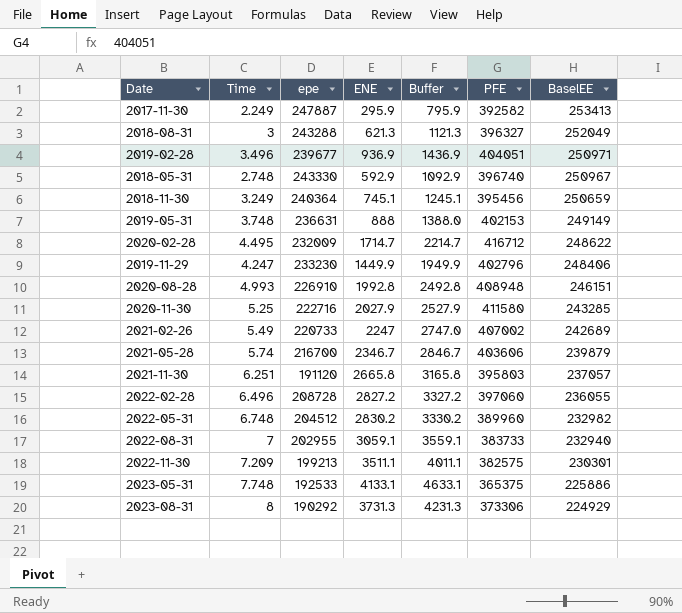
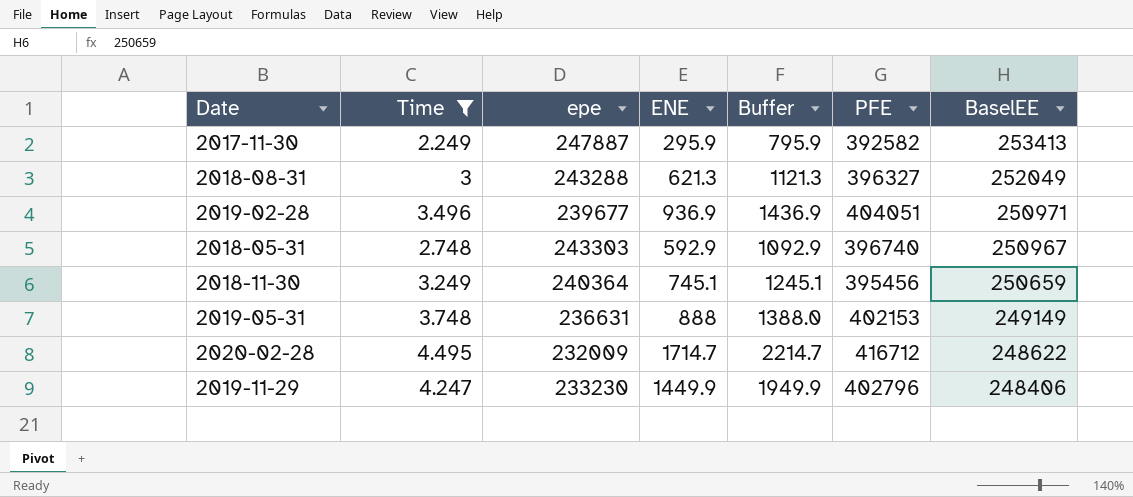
filter: none -> Time <= 4.495
2018-05-31 | epe: 243330 -> 243303

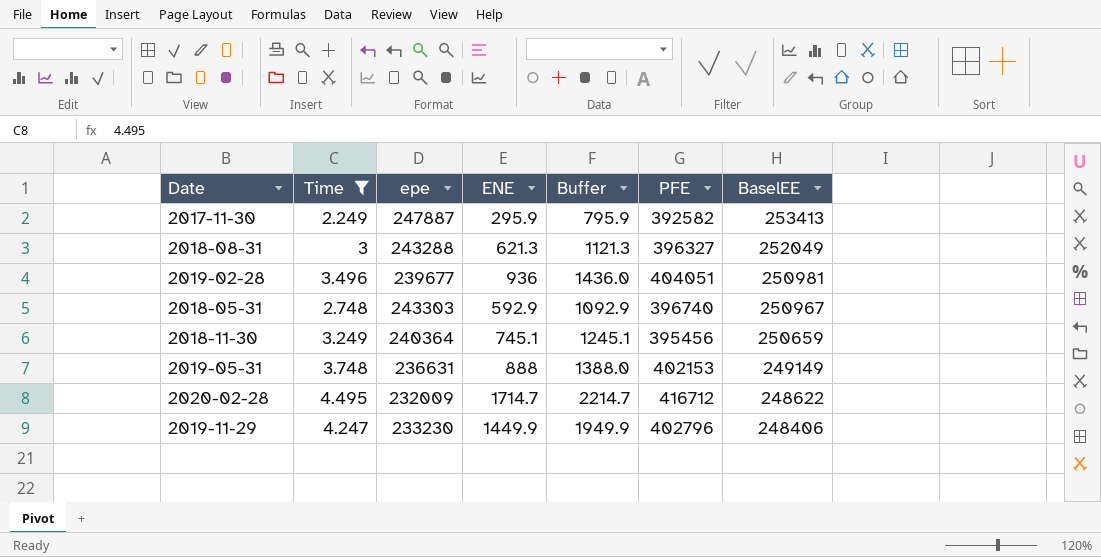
2019-02-28 | ENE: 936.9 -> 936
2019-02-28 | Buffer: 1436.9 -> 1436.0
2019-02-28 | BaselEE: 250971 -> 250981

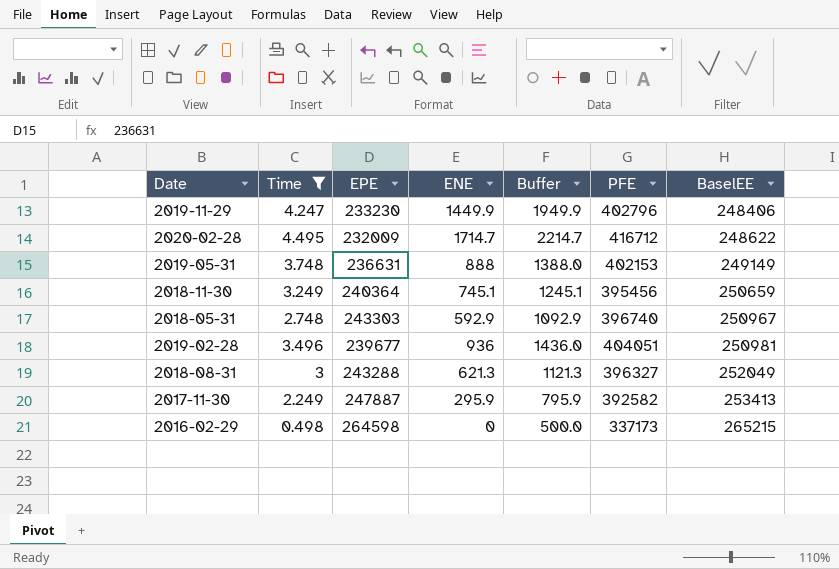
row order: BaselEE descending -> BaselEE ascending
column name: epe -> EPE
row 2016-02-29: none -> 0.498 | 264598 | 0 | 500.0 | 337173 | 265215

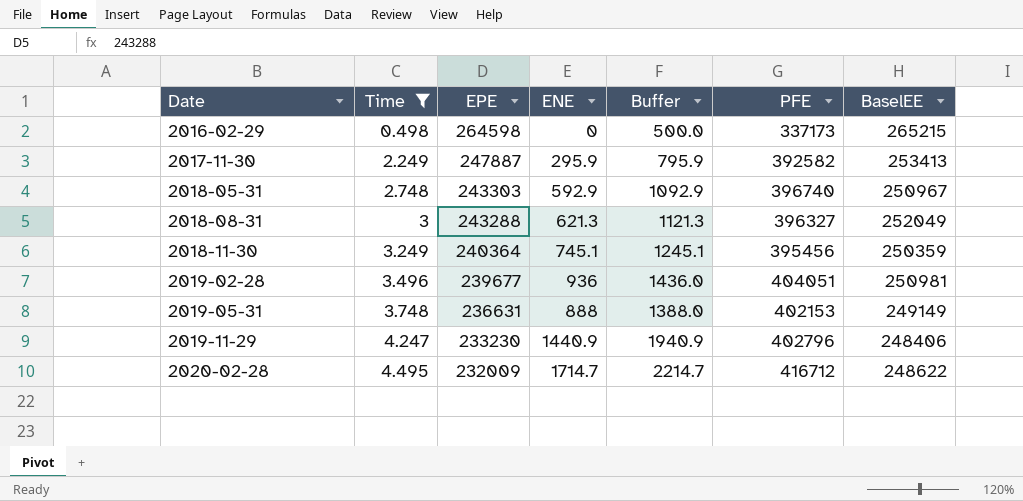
row order: BaselEE ascending -> Date ascending
2018-11-30 | BaselEE: 250659 -> 250359
2019-11-29 | ENE: 1449.9 -> 1440.9
2019-11-29 | Buffer: 1949.9 -> 1940.9

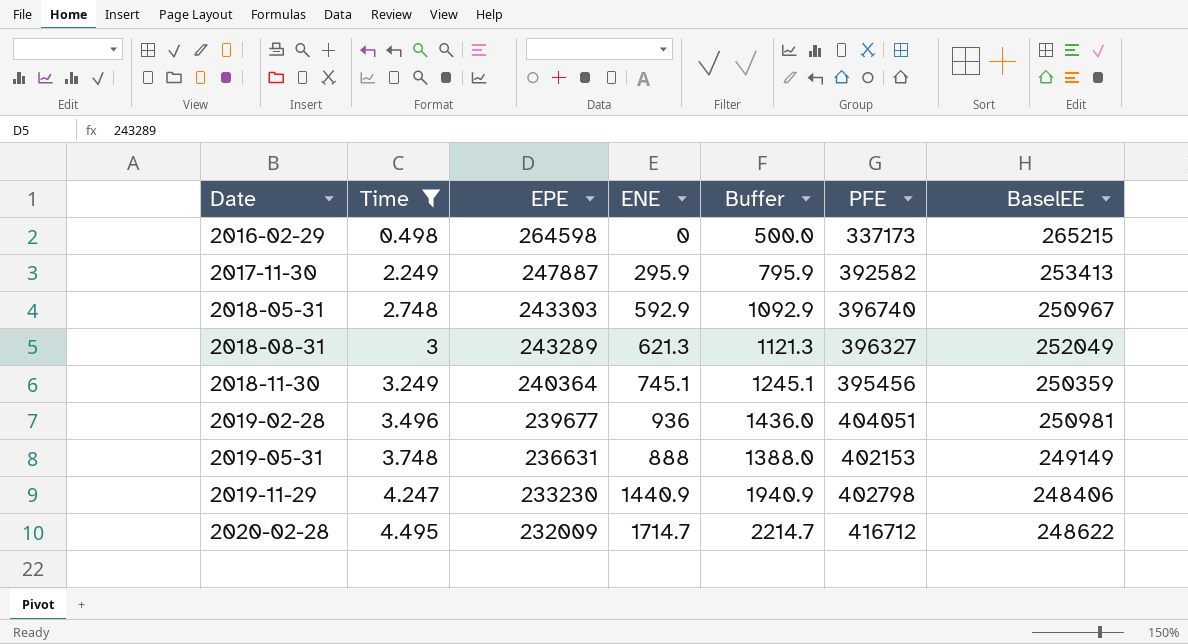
2018-08-31 | EPE: 243288 -> 243289
2019-11-29 | PFE: 402796 -> 402798

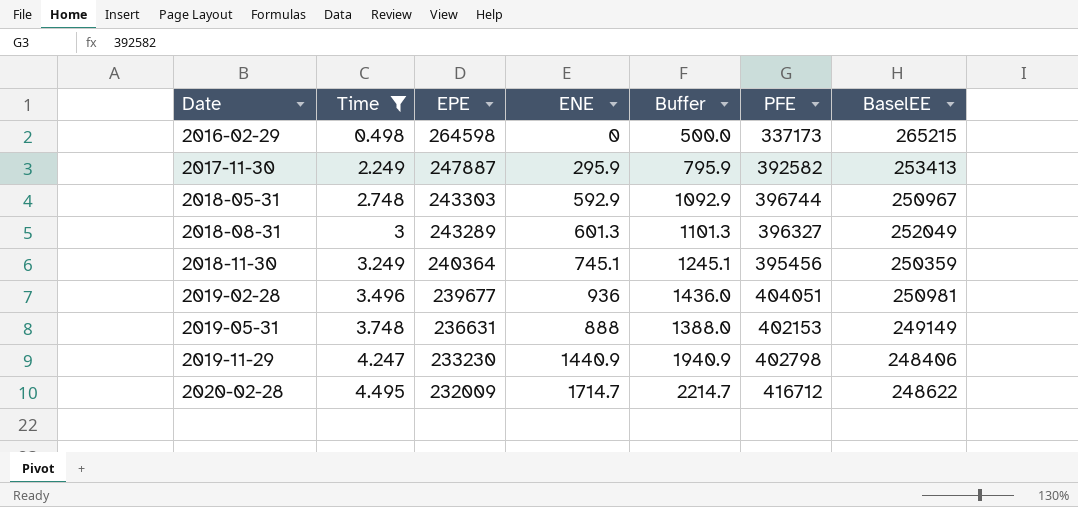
2018-05-31 | PFE: 396740 -> 396744
2018-08-31 | ENE: 621.3 -> 601.3
2018-08-31 | Buffer: 1121.3 -> 1101.3

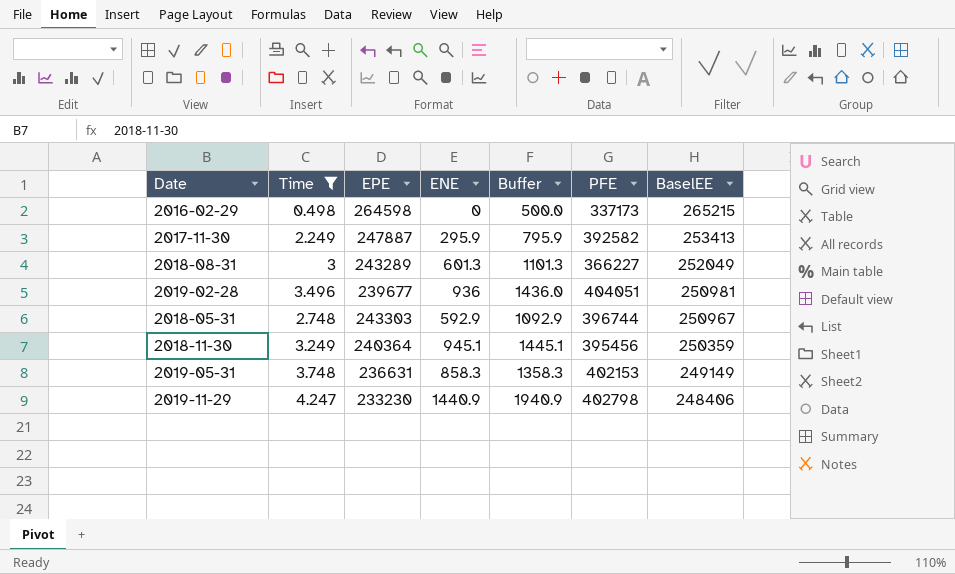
row order: Date ascending -> BaselEE descending
row 2020-02-28: 4.495 | 232009 | 1714.7 | 2214.7 | 416712 | 248622 -> none
2018-08-31 | PFE: 396327 -> 366227
2018-11-30 | ENE: 745.1 -> 945.1
2018-11-30 | Buffer: 1245.1 -> 1445.1
2019-05-31 | ENE: 888 -> 858.3
2019-05-31 | Buffer: 1388.0 -> 1358.3

